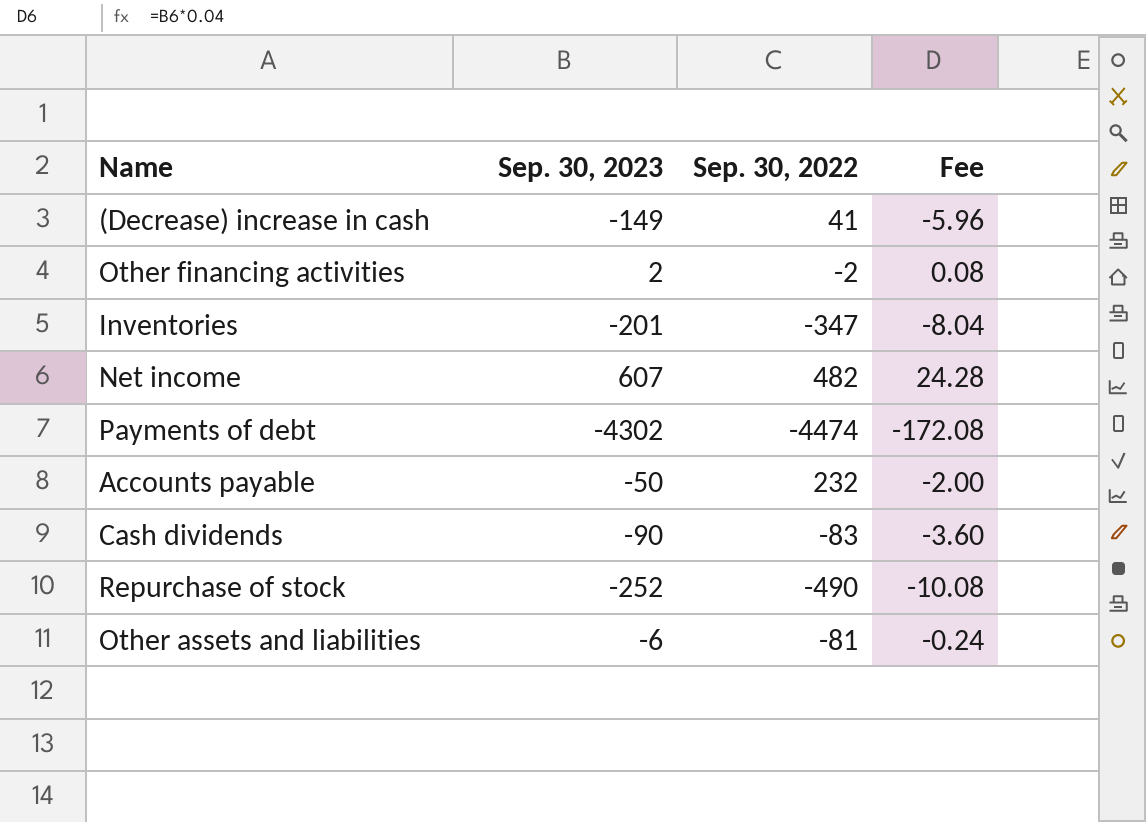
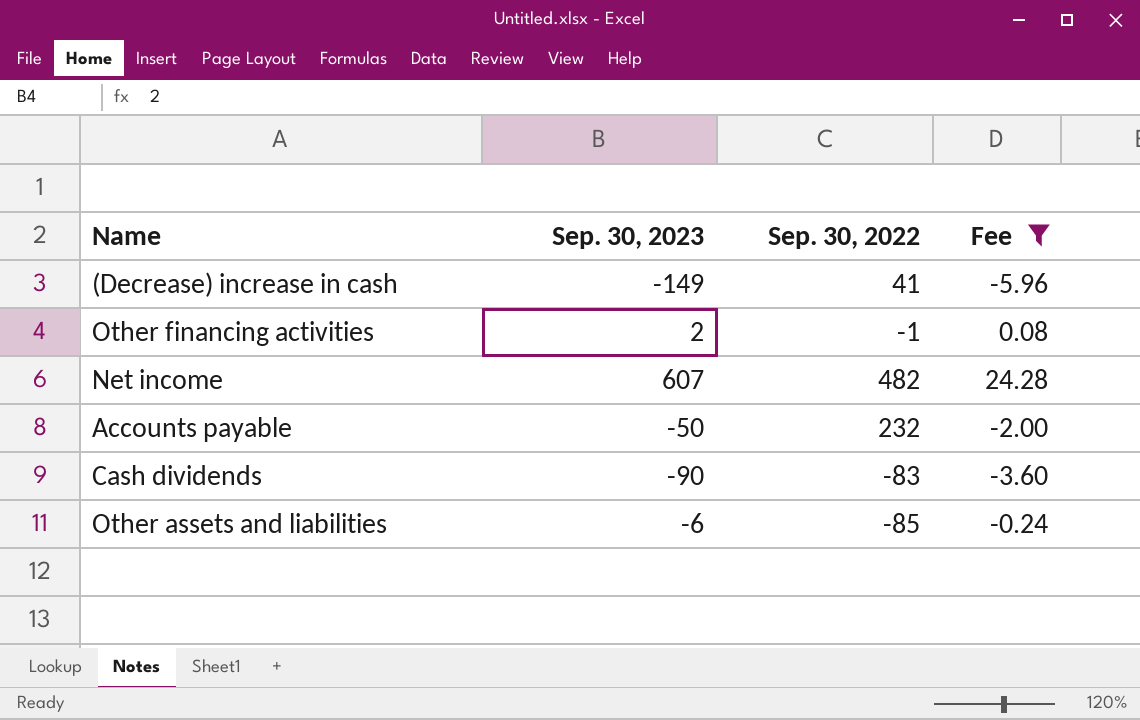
filter: none -> Fee >= -5.96
Other financing activities | Sep. 30, 2022: -2 -> -1
Other assets and liabilities | Sep. 30, 2022: -81 -> -85

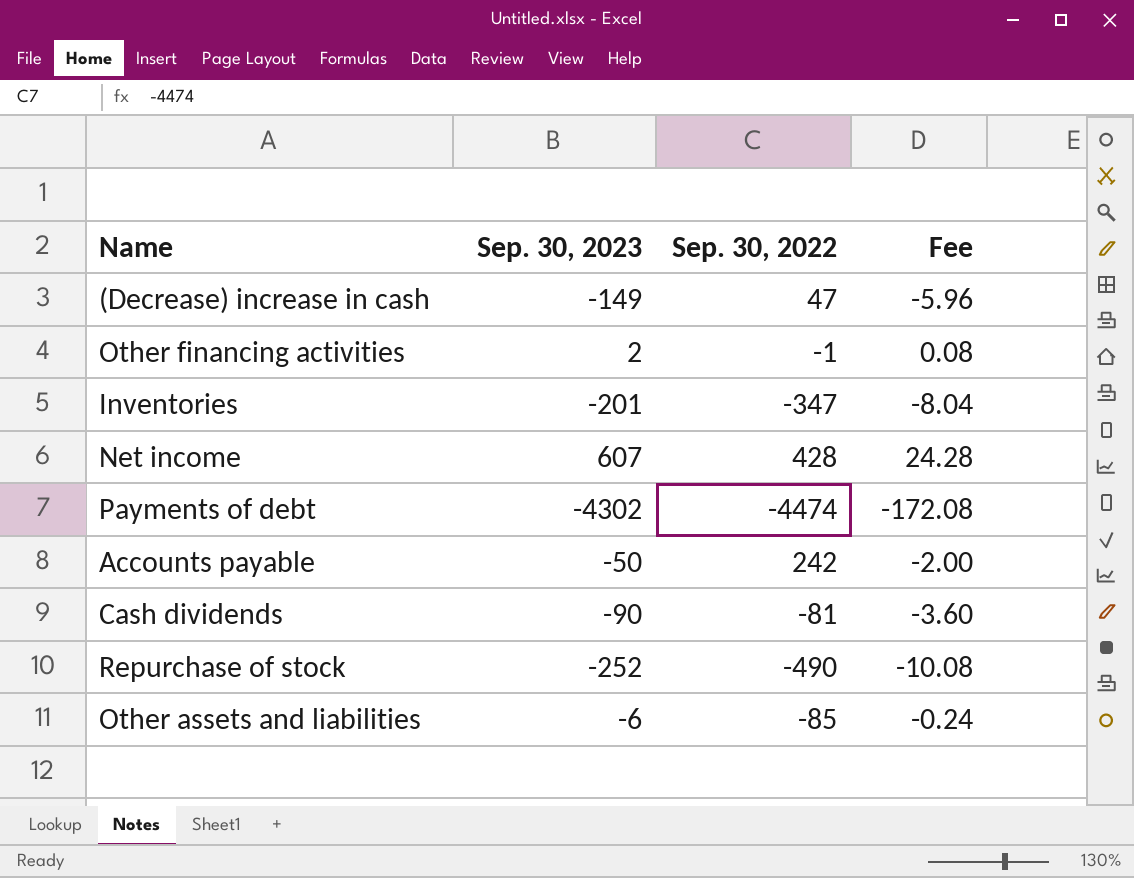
filter: Fee >= -5.96 -> none
(Decrease) increase in cash | Sep. 30, 2022: 41 -> 47
Net income | Sep. 30, 2022: 482 -> 428
Accounts payable | Sep. 30, 2022: 232 -> 242
Cash dividends | Sep. 30, 2022: -83 -> -81

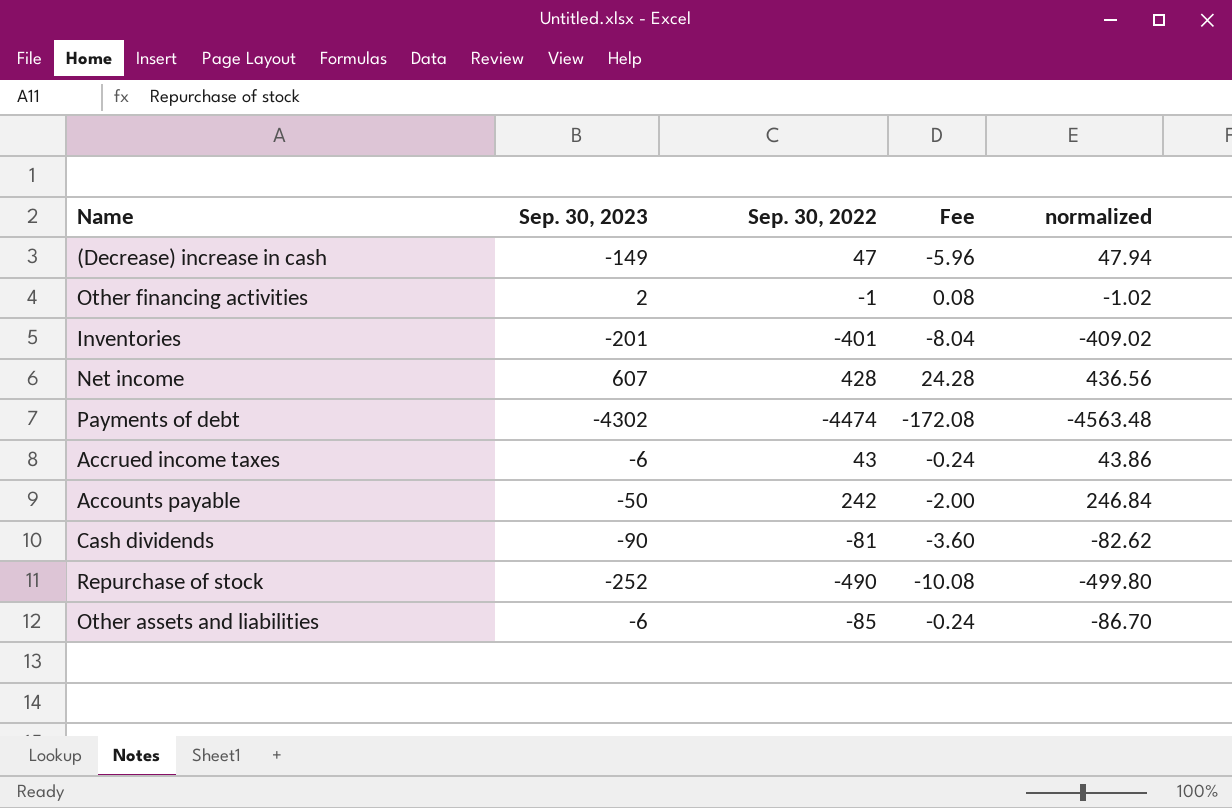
column normalized | formula: none -> [Sep. 30, 2022] * 1.02
Inventories | Sep. 30, 2022: -347 -> -401
row Accrued income taxes: none -> -6 | 43 | -0.24 | 43.86

